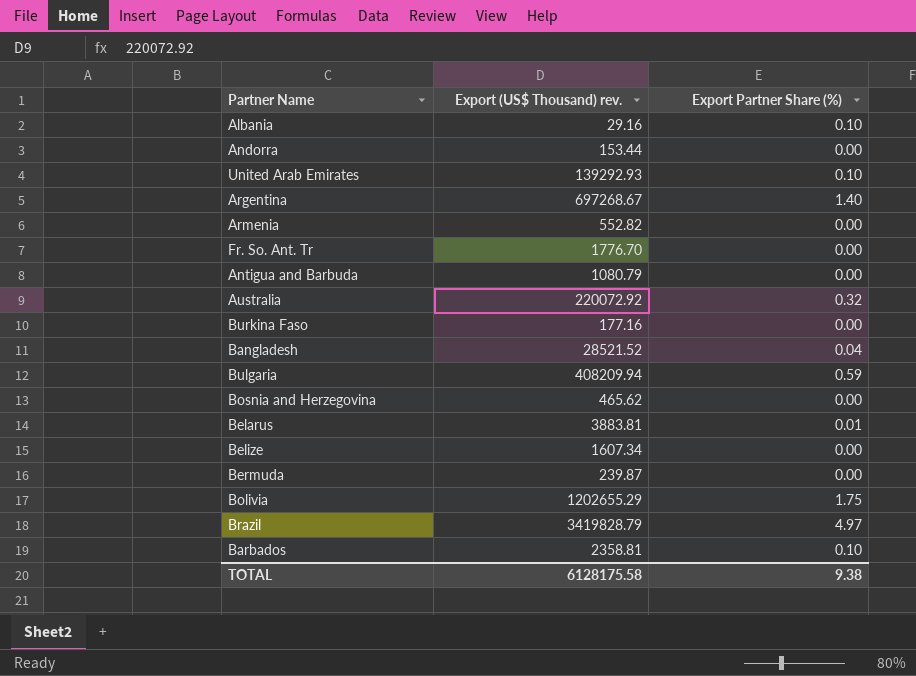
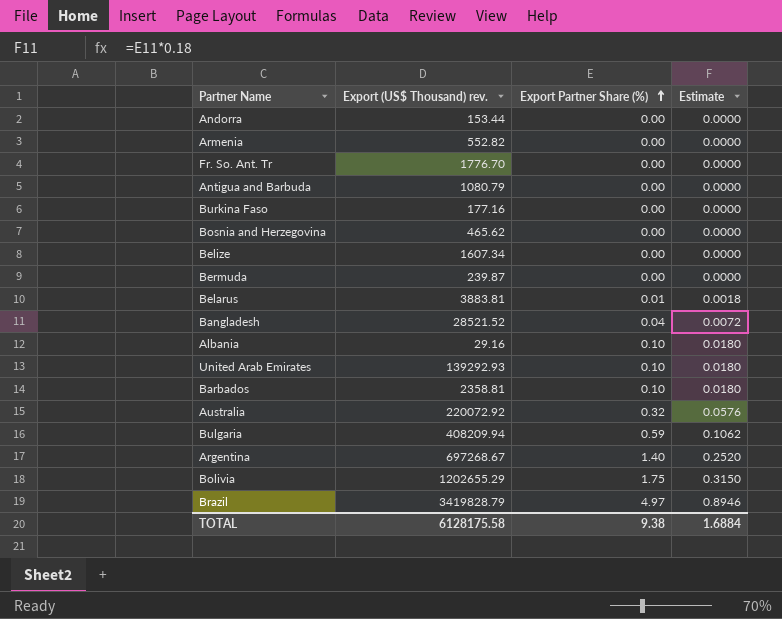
row order: none -> Export Partner Share (%) ascending
column Estimate | formula: none -> [Export Partner Share (%)] * 0.18

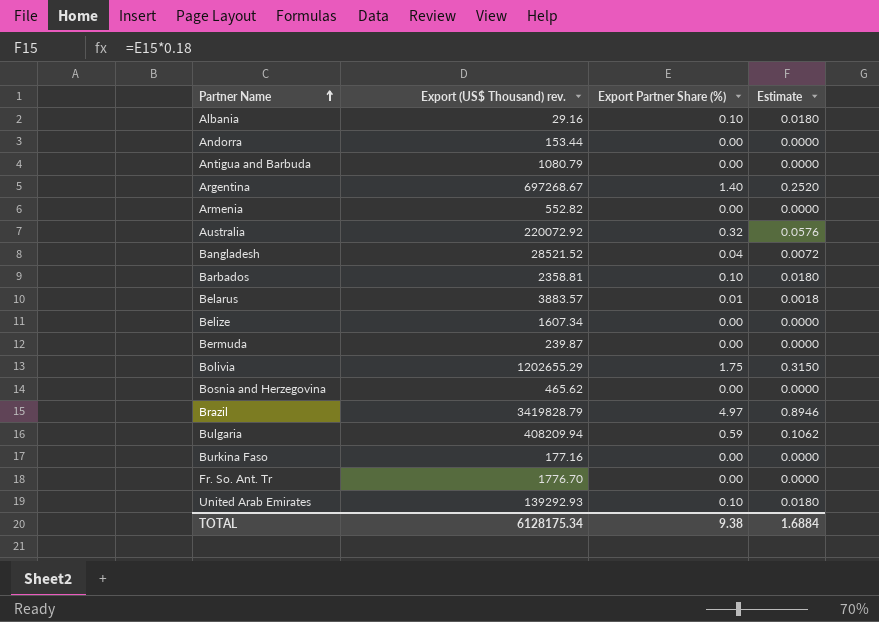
row order: Export Partner Share (%) ascending -> Partner Name ascending
Belarus | Export (US$ Thousand) rev.: 3883.81 -> 3883.57
TOTAL | Export (US$ Thousand) rev.: 6128175.58 -> 6128175.34

